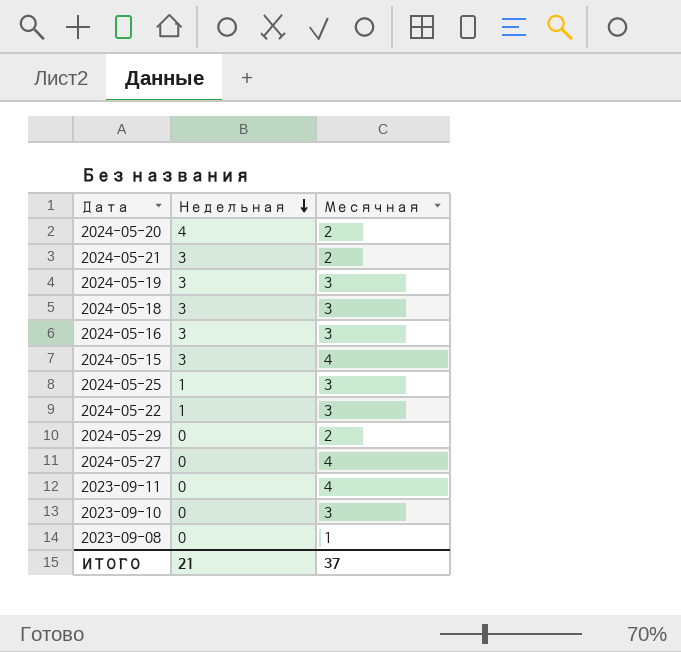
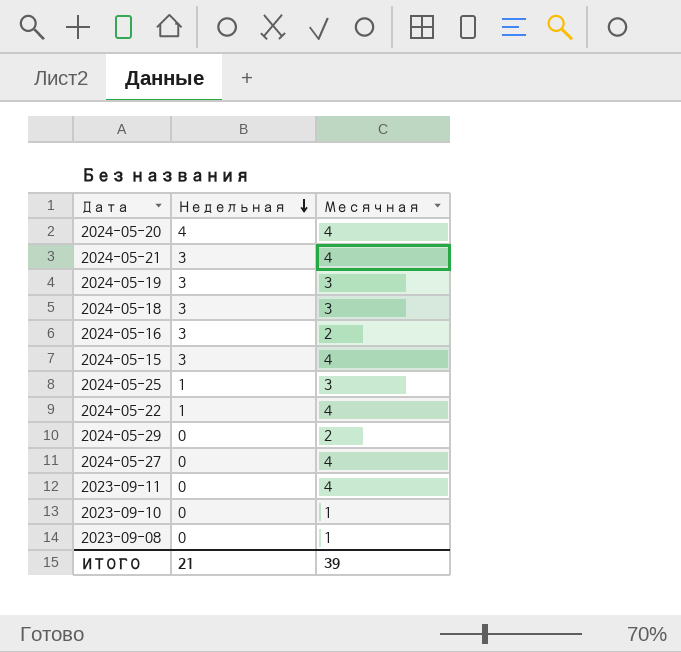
2024-05-20 | Месячная: 2 -> 4
2024-05-21 | Месячная: 2 -> 4
2024-05-16 | Месячная: 3 -> 2
2024-05-22 | Месячная: 3 -> 4
2023-09-10 | Месячная: 3 -> 1
ИТОГО | Месячная: 37 -> 39

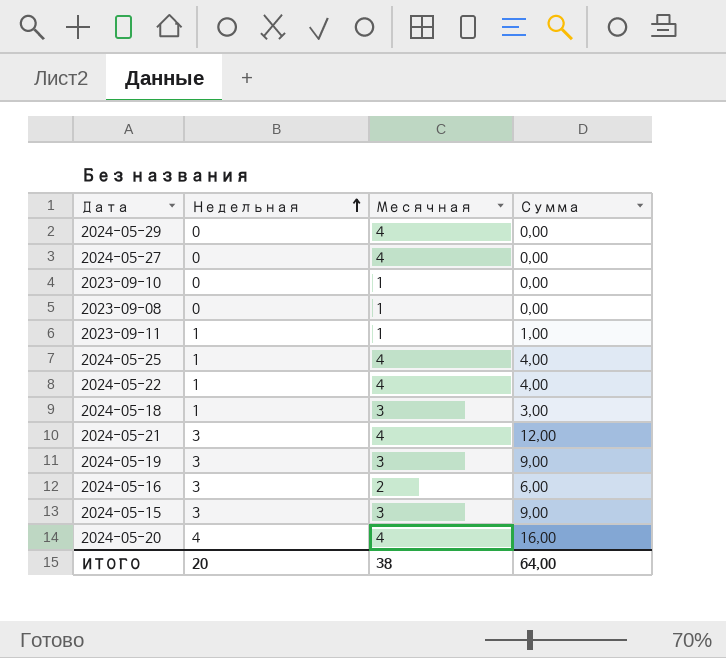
row order: Недельная descending -> Недельная ascending
column Сумма | formula: none -> [Недельная] * [Месячная]
2024-05-29 | Месячная: 2 -> 4
2023-09-11 | Недельная: 0 -> 1
2023-09-11 | Месячная: 4 -> 1
2024-05-25 | Месячная: 3 -> 4
2024-05-18 | Недельная: 3 -> 1
2024-05-15 | Месячная: 4 -> 3
ИТОГО | Недельная: 21 -> 20
ИТОГО | Месячная: 39 -> 38

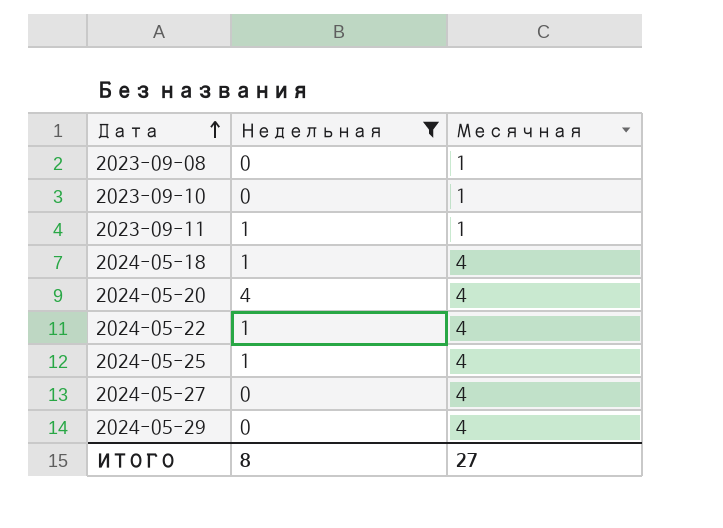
filter: none -> Недельная != 3
row order: Недельная ascending -> Дата ascending
column Сумма | formula: [Недельная] * [Месячная] -> none
2024-05-18 | Месячная: 3 -> 4
ИТОГО | Недельная: 20 -> 8
ИТОГО | Месячная: 38 -> 27

